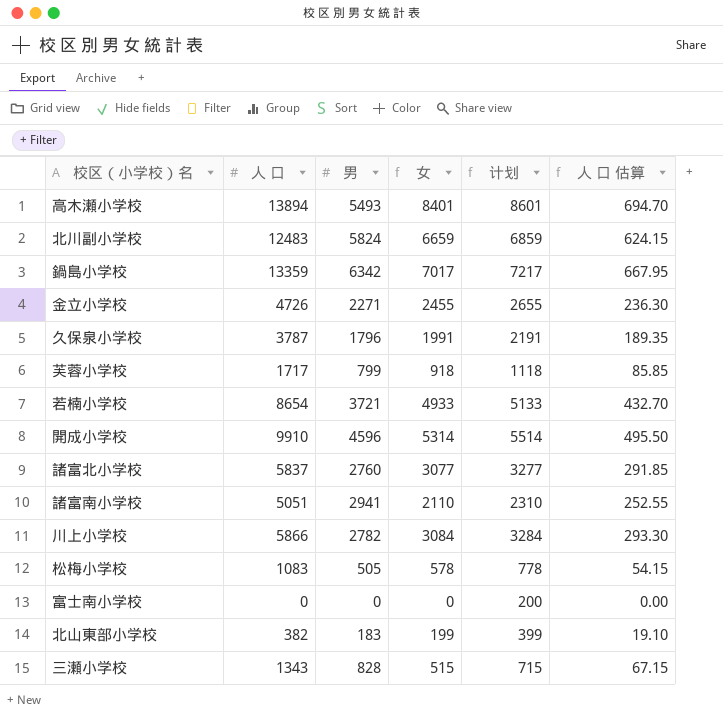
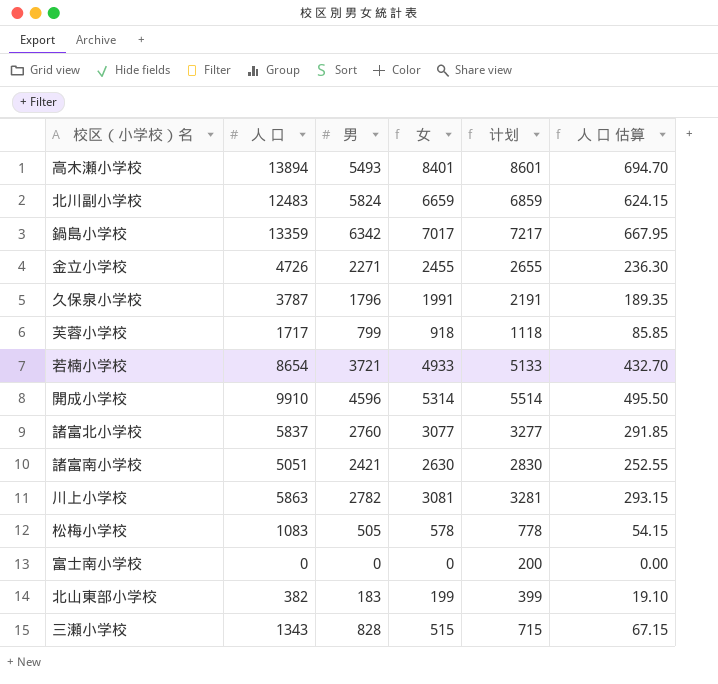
諸富南小学校 | 男: 2941 -> 2421
諸富南小学校 | 女: 2110 -> 2630
諸富南小学校 | 计划: 2310 -> 2830
川上小学校 | 人 口: 5866 -> 5863
川上小学校 | 女: 3084 -> 3081
川上小学校 | 计划: 3284 -> 3281
川上小学校 | 人 口 估算: 293.30 -> 293.15

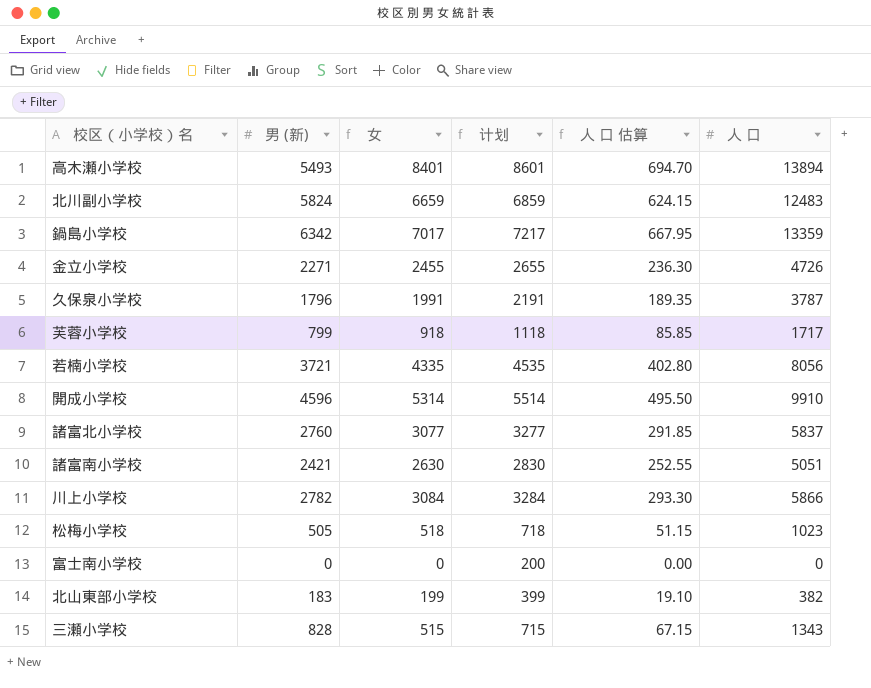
column name: 男 -> 男 (新)
column 人 口 | position: 2 -> 6
若楠小学校 | 女: 4933 -> 4335
若楠小学校 | 计划: 5133 -> 4535
若楠小学校 | 人 口 估算: 432.70 -> 402.80
若楠小学校 | 人 口: 8654 -> 8056
川上小学校 | 女: 3081 -> 3084
川上小学校 | 计划: 3281 -> 3284
川上小学校 | 人 口 估算: 293.15 -> 293.30
川上小学校 | 人 口: 5863 -> 5866
松梅小学校 | 女: 578 -> 518
松梅小学校 | 计划: 778 -> 718
松梅小学校 | 人 口 估算: 54.15 -> 51.15
松梅小学校 | 人 口: 1083 -> 1023

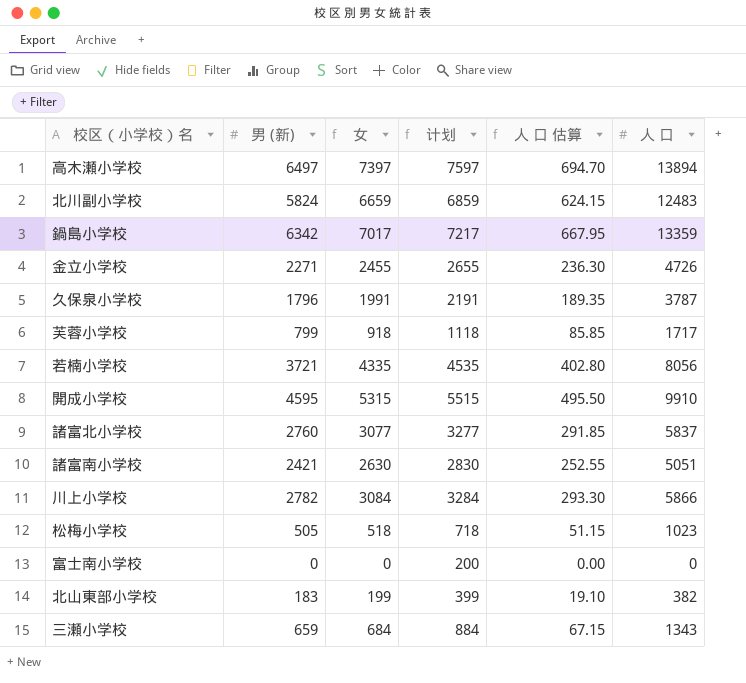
高木瀬小学校 | 男 (新): 5493 -> 6497
高木瀬小学校 | 女: 8401 -> 7397
高木瀬小学校 | 计划: 8601 -> 7597
開成小学校 | 男 (新): 4596 -> 4595
開成小学校 | 女: 5314 -> 5315
開成小学校 | 计划: 5514 -> 5515
三瀬小学校 | 男 (新): 828 -> 659
三瀬小学校 | 女: 515 -> 684
三瀬小学校 | 计划: 715 -> 884

